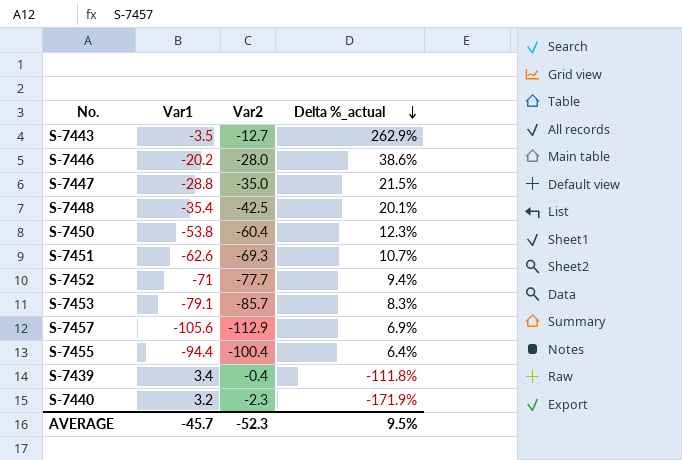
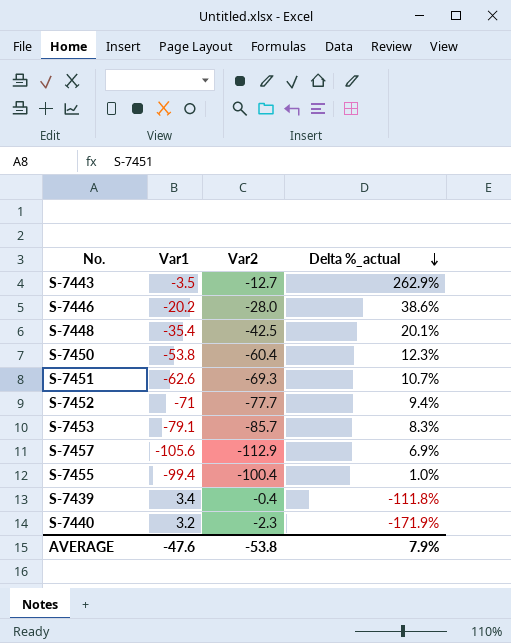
row S-7447: -28.8 | -35.0 | 21.5% -> none
S-7455 | Var1: -94.4 -> -99.4
S-7455 | Delta %_actual: 6.4% -> 1.0%
AVERAGE | Var1: -45.7 -> -47.6
AVERAGE | Var2: -52.3 -> -53.8
AVERAGE | Delta %_actual: 9.5% -> 7.9%

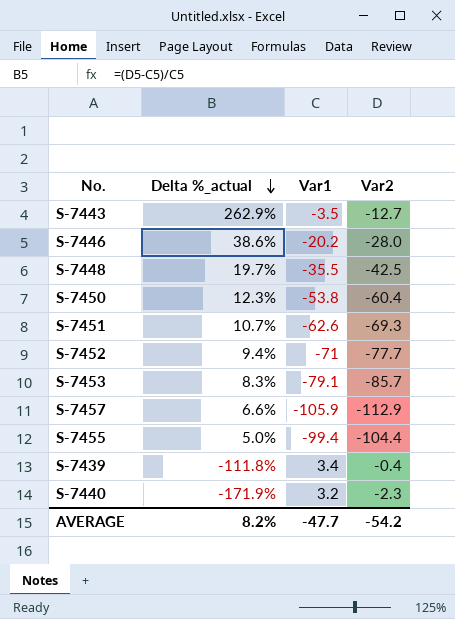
column Delta %_actual | position: 4 -> 2
S-7448 | Delta %_actual: 20.1% -> 19.7%
S-7448 | Var1: -35.4 -> -35.5
S-7457 | Delta %_actual: 6.9% -> 6.6%
S-7457 | Var1: -105.6 -> -105.9
S-7455 | Delta %_actual: 1.0% -> 5.0%
S-7455 | Var2: -100.4 -> -104.4
AVERAGE | Delta %_actual: 7.9% -> 8.2%
AVERAGE | Var1: -47.6 -> -47.7
AVERAGE | Var2: -53.8 -> -54.2

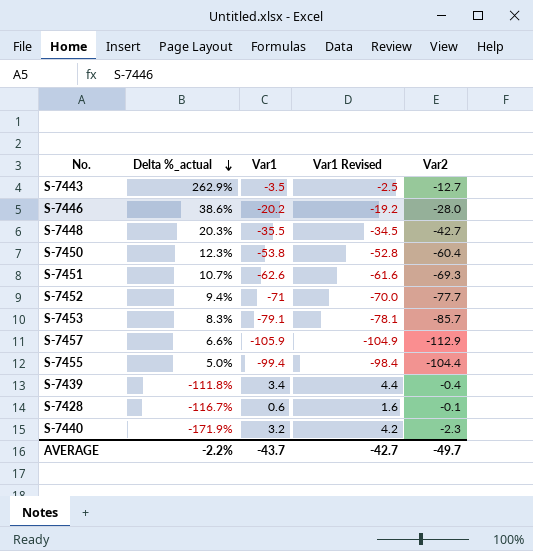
column Var1 Revised | formula: none -> [Var1] + 1
S-7448 | Delta %_actual: 19.7% -> 20.3%
S-7448 | Var2: -42.5 -> -42.7
row S-7428: none -> -116.7% | 0.6 | 1.6 | -0.1
AVERAGE | Delta %_actual: 8.2% -> -2.2%
AVERAGE | Var1: -47.7 -> -43.7
AVERAGE | Var2: -54.2 -> -49.7

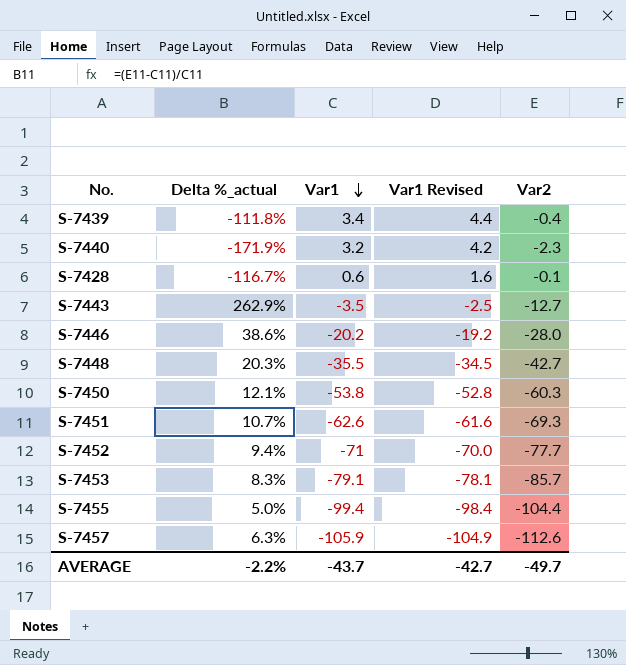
row order: Delta %_actual descending -> Var1 descending
S-7450 | Delta %_actual: 12.3% -> 12.1%
S-7450 | Var2: -60.4 -> -60.3
S-7457 | Delta %_actual: 6.6% -> 6.3%
S-7457 | Var2: -112.9 -> -112.6

